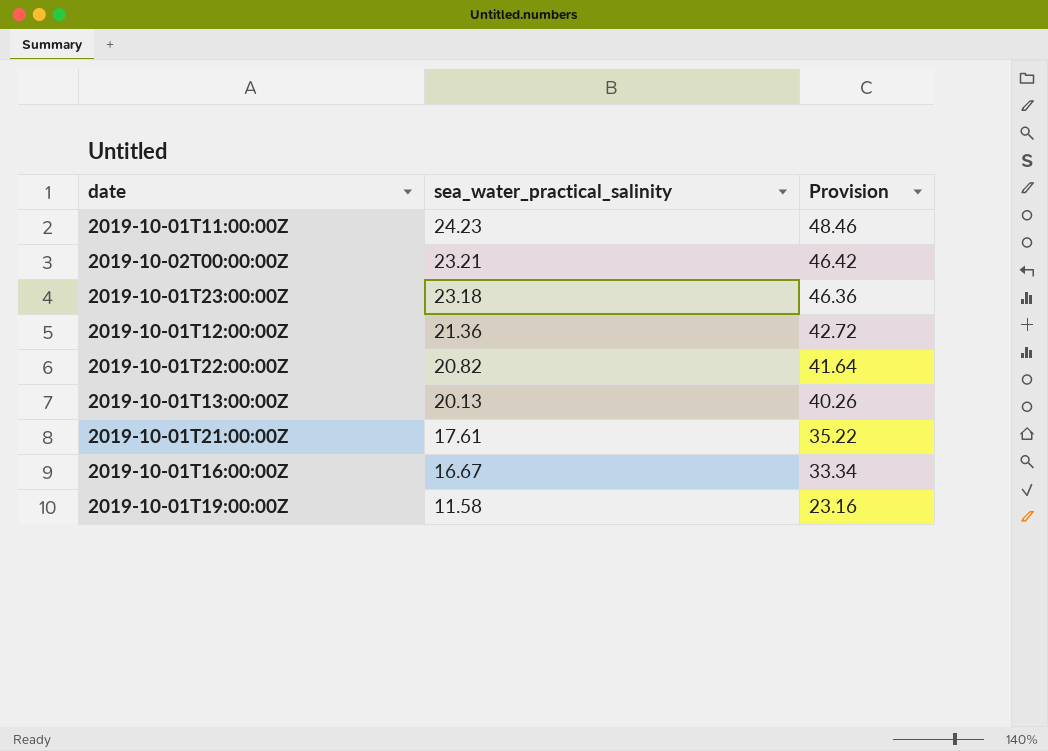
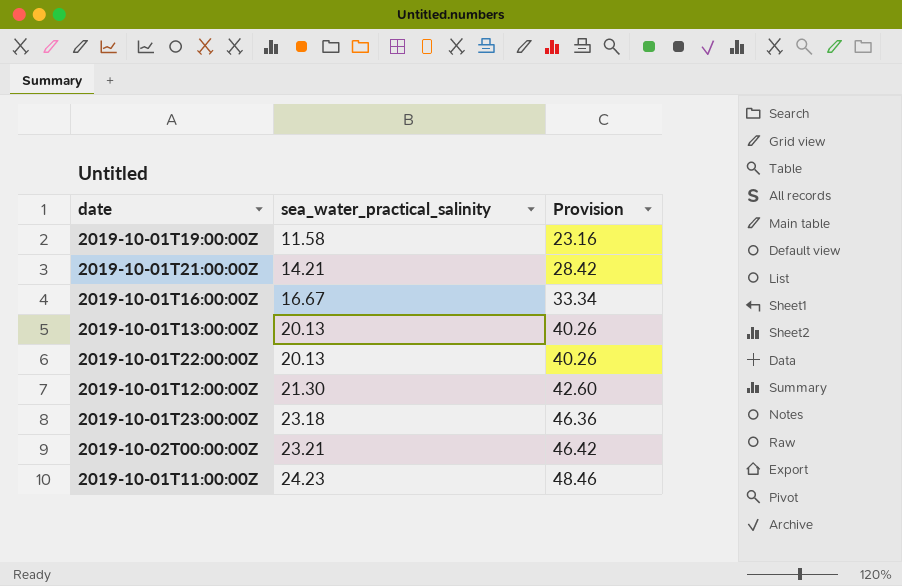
row order: sea_water_practical_salinity descending -> sea_water_practical_salinity ascending
2019-10-01T21:00:00Z | sea_water_practical_salinity: 17.61 -> 14.21
2019-10-01T21:00:00Z | Provision: 35.22 -> 28.42
2019-10-01T22:00:00Z | sea_water_practical_salinity: 20.82 -> 20.13
2019-10-01T22:00:00Z | Provision: 41.64 -> 40.26
2019-10-01T12:00:00Z | sea_water_practical_salinity: 21.36 -> 21.30
2019-10-01T12:00:00Z | Provision: 42.72 -> 42.60

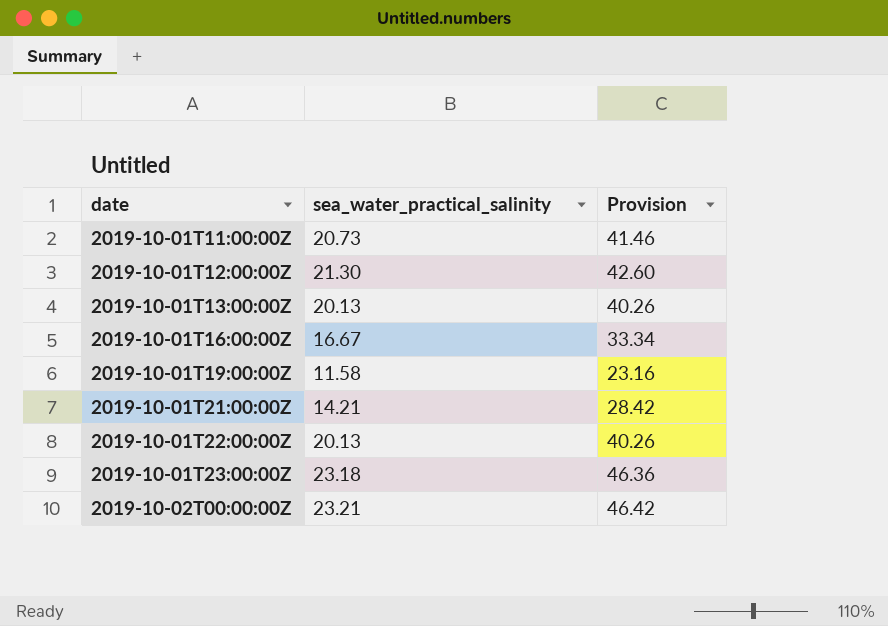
row order: sea_water_practical_salinity ascending -> date ascending
2019-10-01T11:00:00Z | sea_water_practical_salinity: 24.23 -> 20.73
2019-10-01T11:00:00Z | Provision: 48.46 -> 41.46

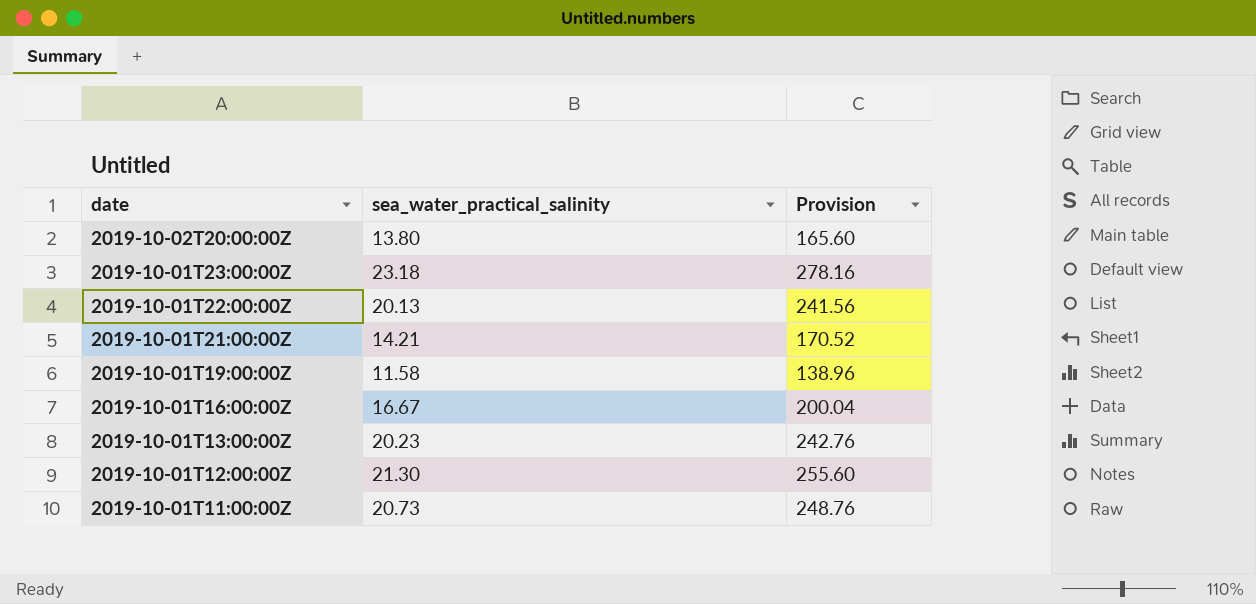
row order: date ascending -> date descending
column Provision | formula: [sea_water_practical_salinity] * 2 -> [sea_water_practical_salinity] * 12
row 2019-10-02T00:00:00Z: 23.21 | 46.42 -> none
row 2019-10-02T20:00:00Z: none -> 13.80 | 165.60
2019-10-01T13:00:00Z | sea_water_practical_salinity: 20.13 -> 20.23

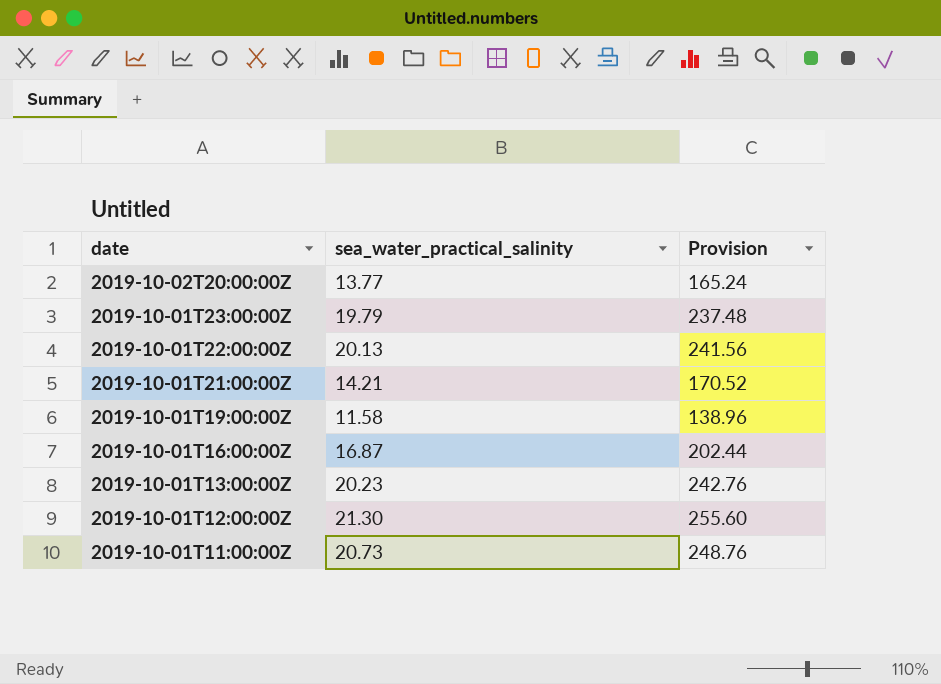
2019-10-02T20:00:00Z | sea_water_practical_salinity: 13.80 -> 13.77
2019-10-02T20:00:00Z | Provision: 165.60 -> 165.24
2019-10-01T23:00:00Z | sea_water_practical_salinity: 23.18 -> 19.79
2019-10-01T23:00:00Z | Provision: 278.16 -> 237.48
2019-10-01T16:00:00Z | sea_water_practical_salinity: 16.67 -> 16.87
2019-10-01T16:00:00Z | Provision: 200.04 -> 202.44

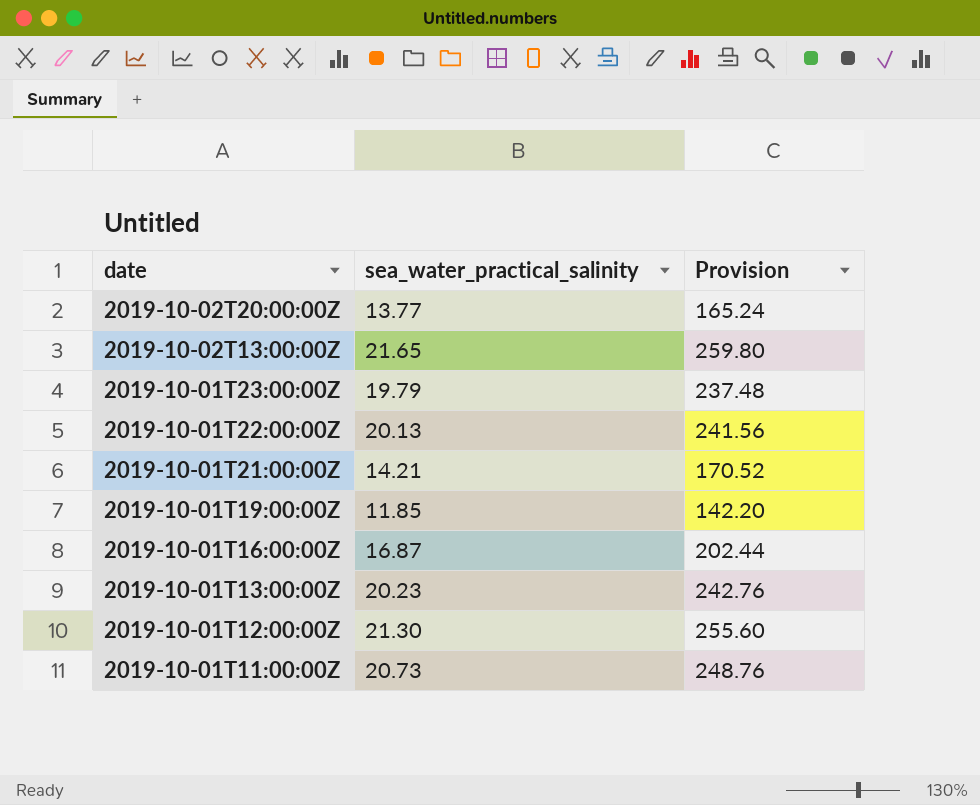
row 2019-10-02T13:00:00Z: none -> 21.65 | 259.80
2019-10-01T19:00:00Z | sea_water_practical_salinity: 11.58 -> 11.85
2019-10-01T19:00:00Z | Provision: 138.96 -> 142.20

